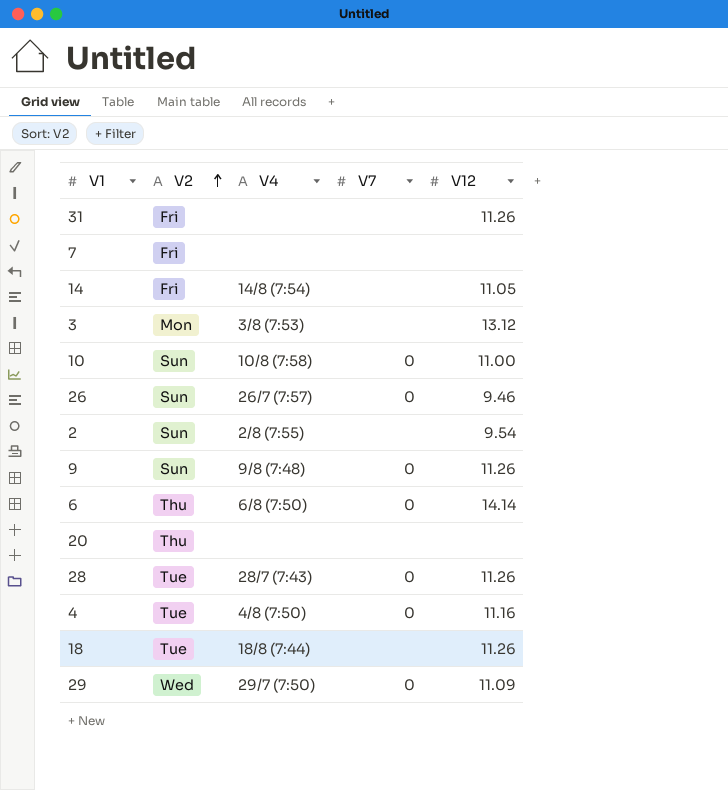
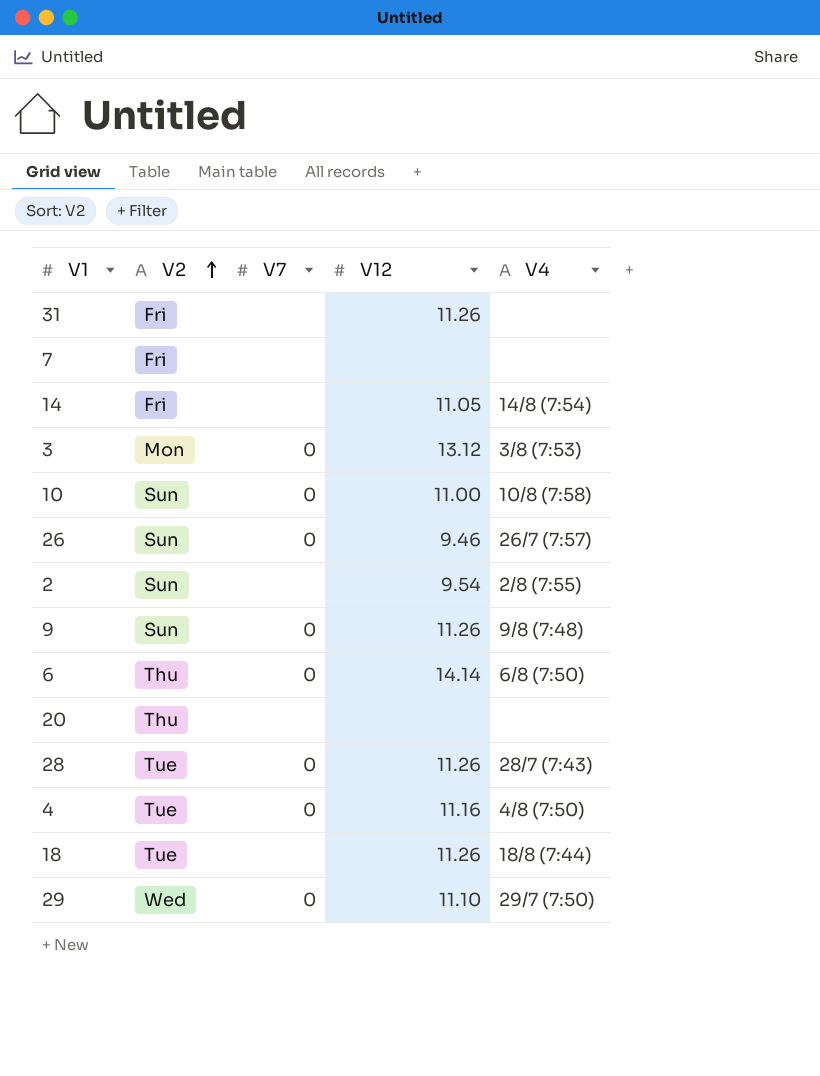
column V4 | position: 3 -> 5
3 | V7: none -> 0
29 | V12: 11.09 -> 11.10

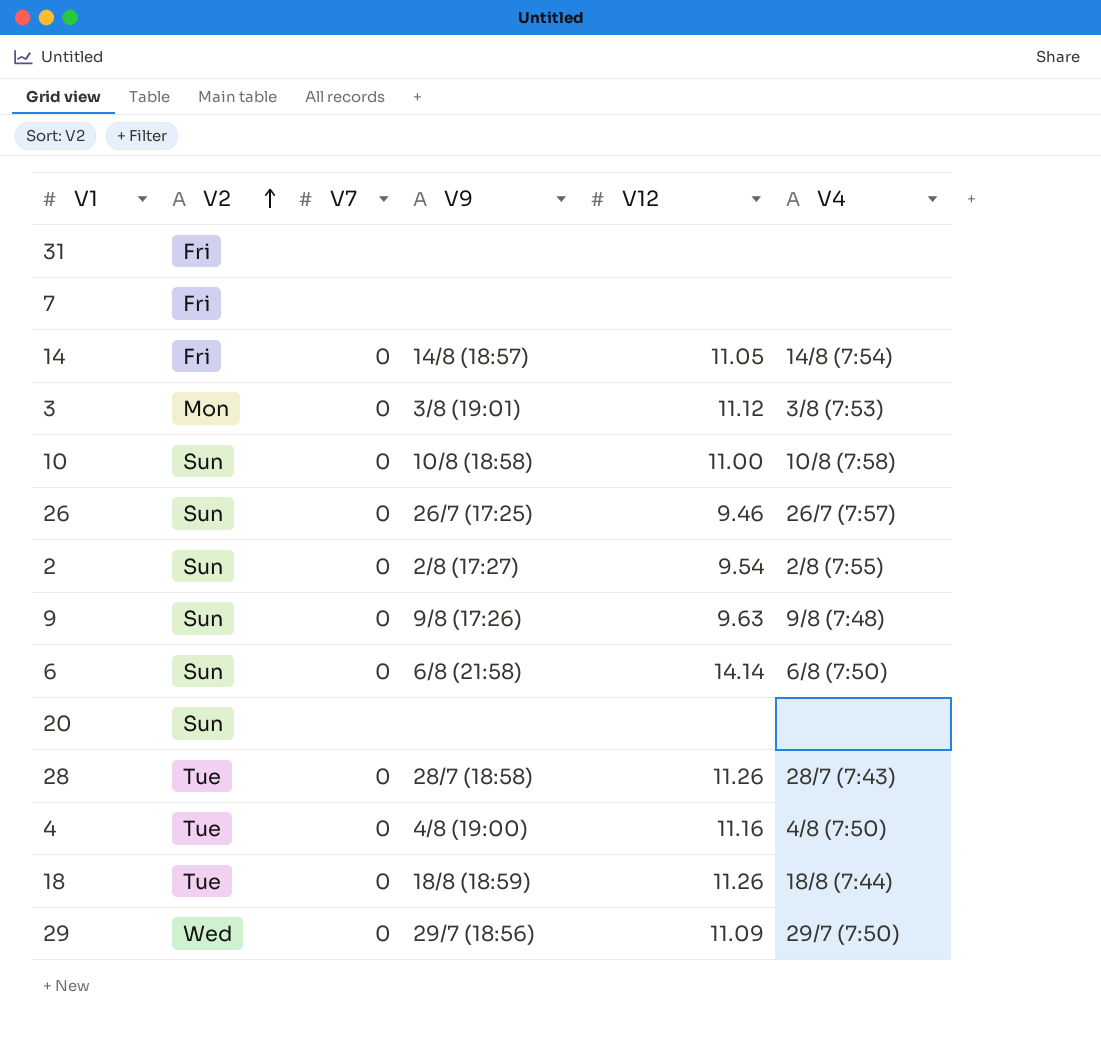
column V9 | position: none -> 4
31 | V12: 11.26 -> none
14 | V7: none -> 0
3 | V12: 13.12 -> 11.12
2 | V7: none -> 0
9 | V12: 11.26 -> 9.63
6 | V2: Thu -> Sun
20 | V2: Thu -> Sun
18 | V7: none -> 0
29 | V12: 11.10 -> 11.09

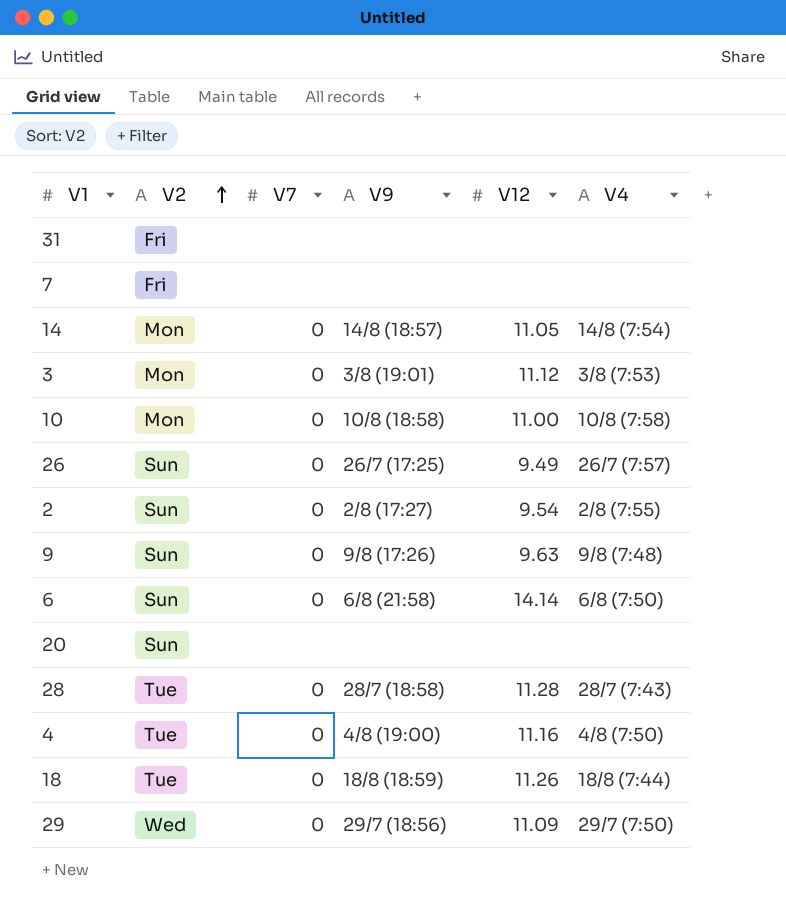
14 | V2: Fri -> Mon
10 | V2: Sun -> Mon
26 | V12: 9.46 -> 9.49
28 | V12: 11.26 -> 11.28

